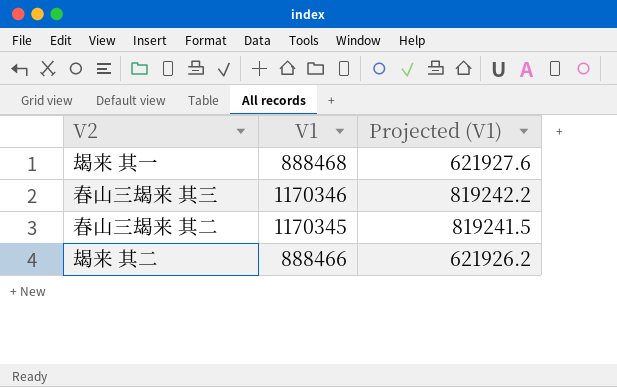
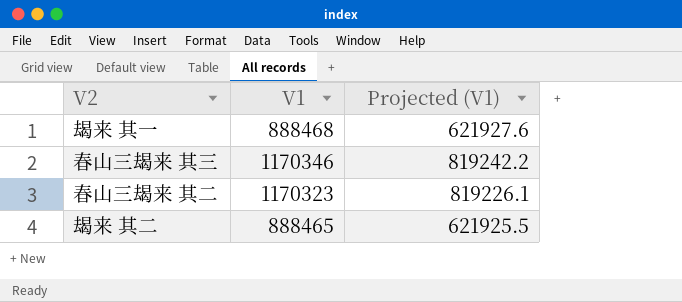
春山三朅来 其二 | V1: 1170345 -> 1170323
春山三朅来 其二 | Projected (V1): 819241.5 -> 819226.1
朅来 其二 | V1: 888466 -> 888465
朅来 其二 | Projected (V1): 621926.2 -> 621925.5

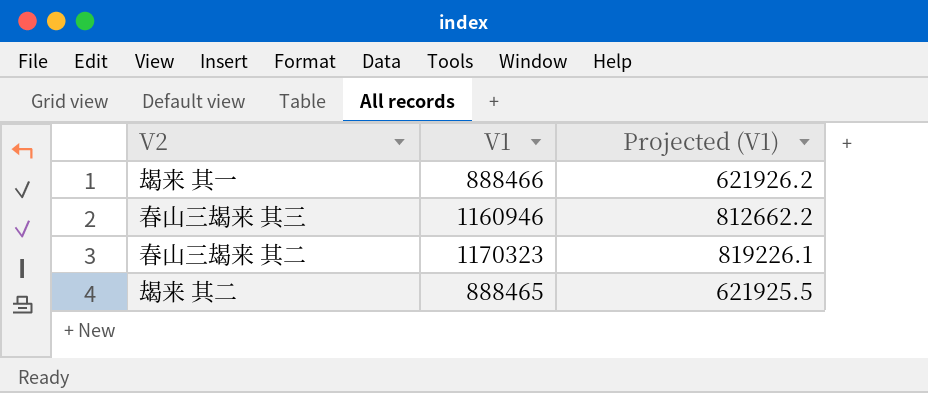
朅来 其一 | V1: 888468 -> 888466
朅来 其一 | Projected (V1): 621927.6 -> 621926.2
春山三朅来 其三 | V1: 1170346 -> 1160946
春山三朅来 其三 | Projected (V1): 819242.2 -> 812662.2

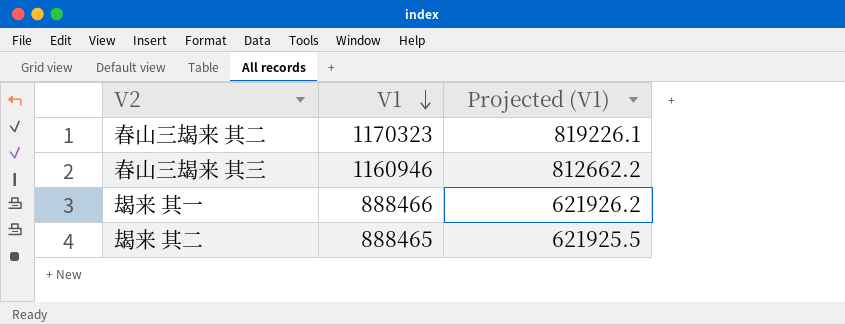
row order: none -> V1 descending

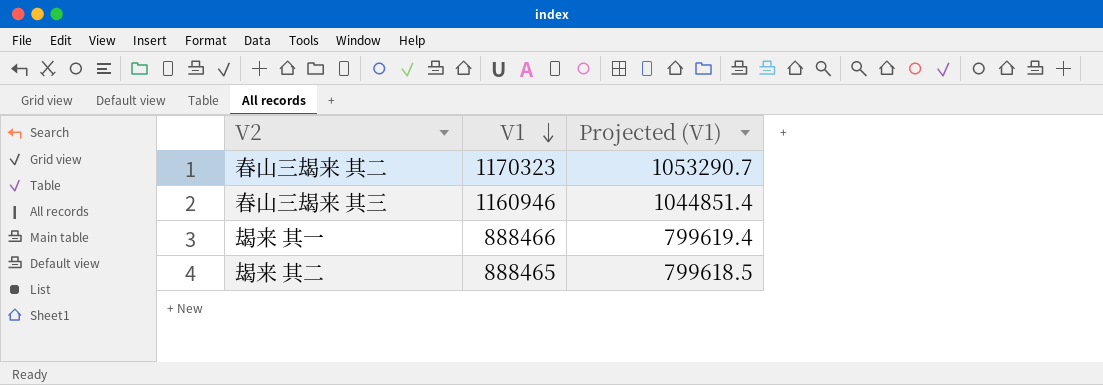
column Projected (V1) | formula: [V1] * 0.7 -> [V1] * 0.9

